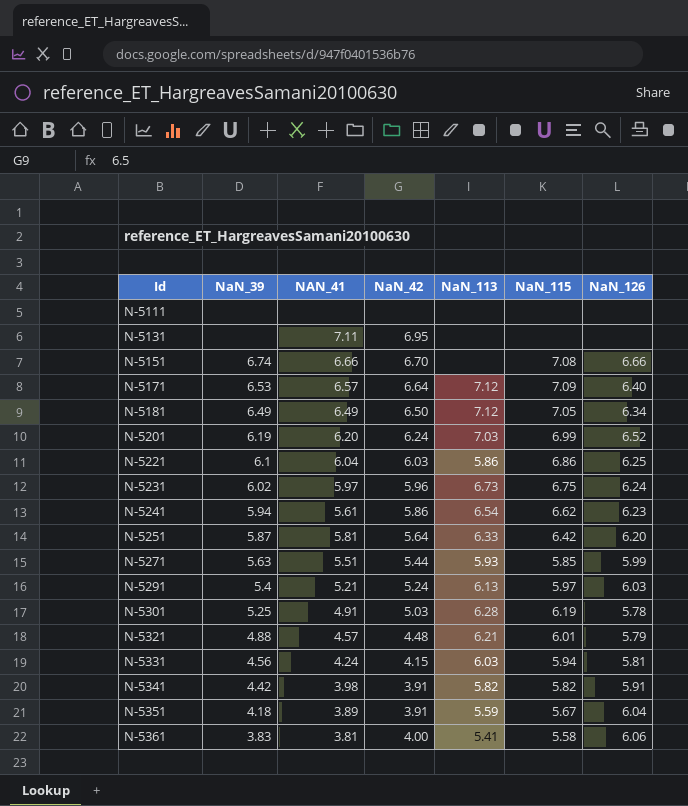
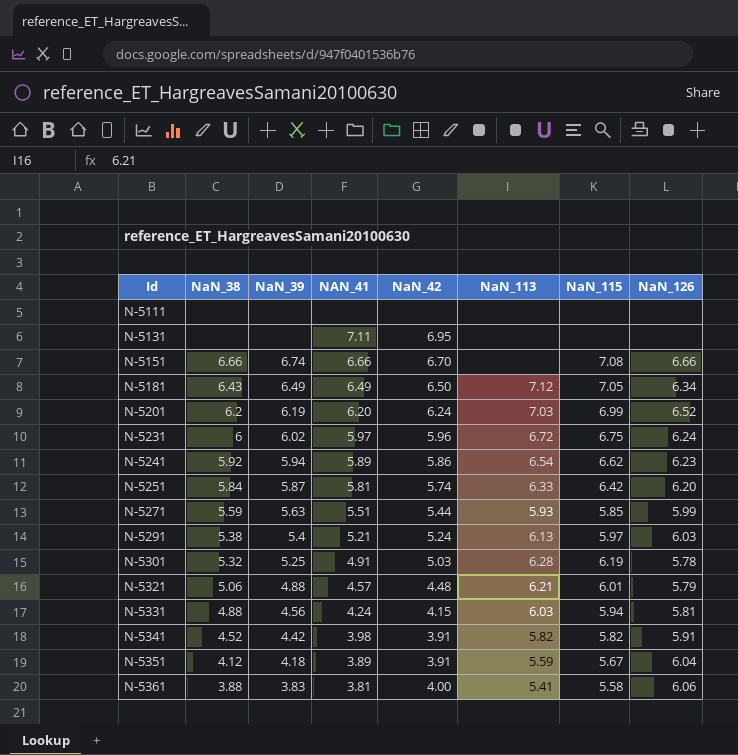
column NaN_38 | position: none -> 2
row N-5171: 6.53 | 6.57 | 6.64 | 7.12 | 7.09 | 6.40 -> none
row N-5221: 6.1 | 6.04 | 6.03 | 5.86 | 6.86 | 6.25 -> none
N-5231 | NaN_113: 6.73 -> 6.72
N-5241 | NAN_41: 5.61 -> 5.89
N-5251 | NaN_42: 5.64 -> 5.74

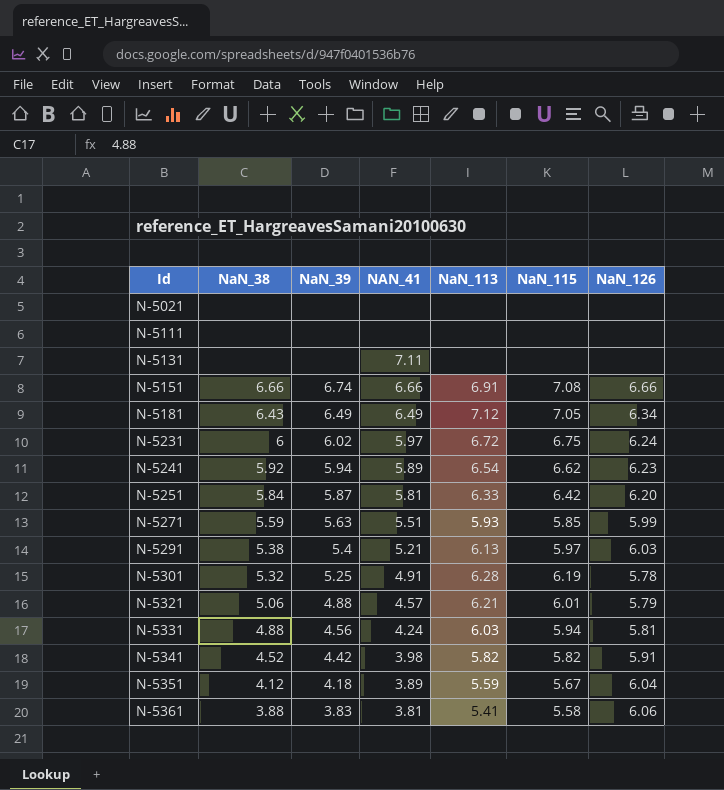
column NaN_42 | position: 5 -> none
row N-5201: 6.2 | 6.19 | 6.20 | 6.24 | 7.03 | 6.99 | 6.52 -> none
row N-5021: none -> none | none | none | none | none | none
N-5151 | NaN_113: none -> 6.91

